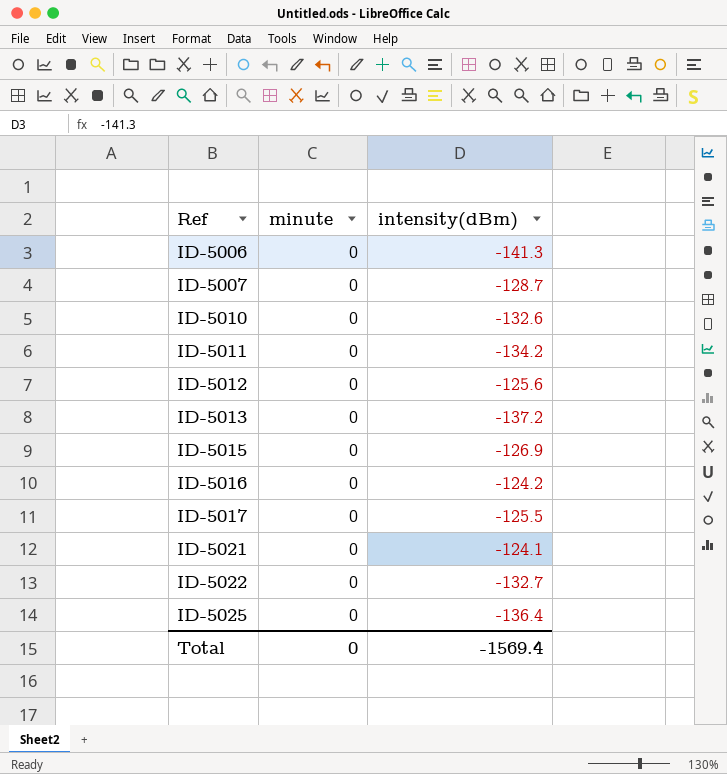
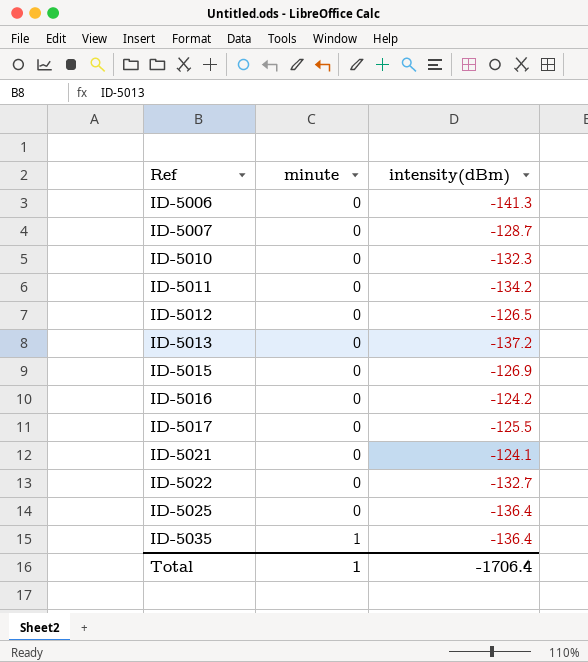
ID-5010 | intensity(dBm): -132.6 -> -132.3
ID-5012 | intensity(dBm): -125.6 -> -126.5
row ID-5035: none -> 1 | -136.4
Total | minute: 0 -> 1
Total | intensity(dBm): -1569.4 -> -1706.4

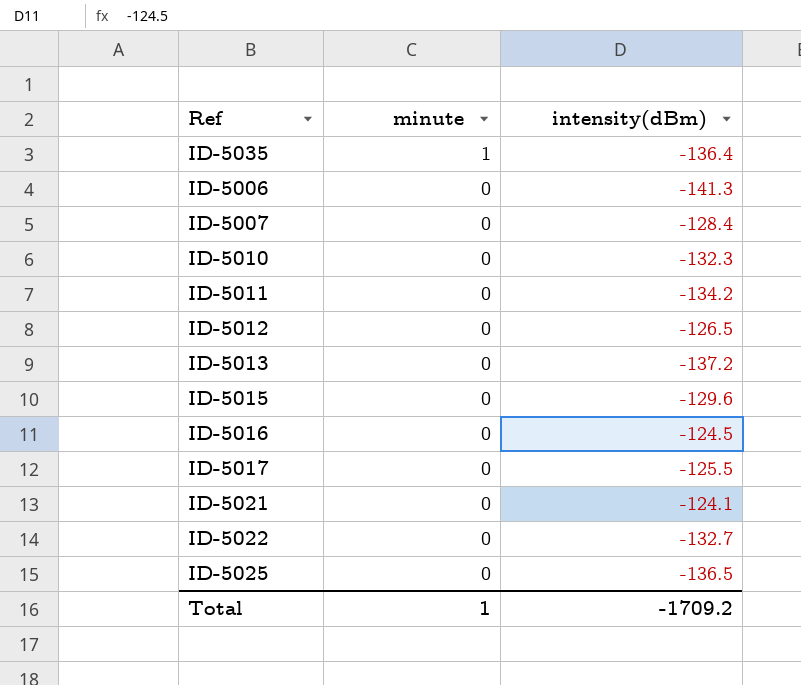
row order: Ref ascending -> minute descending
ID-5007 | intensity(dBm): -128.7 -> -128.4
ID-5015 | intensity(dBm): -126.9 -> -129.6
ID-5016 | intensity(dBm): -124.2 -> -124.5
ID-5025 | intensity(dBm): -136.4 -> -136.5
Total | intensity(dBm): -1706.4 -> -1709.2

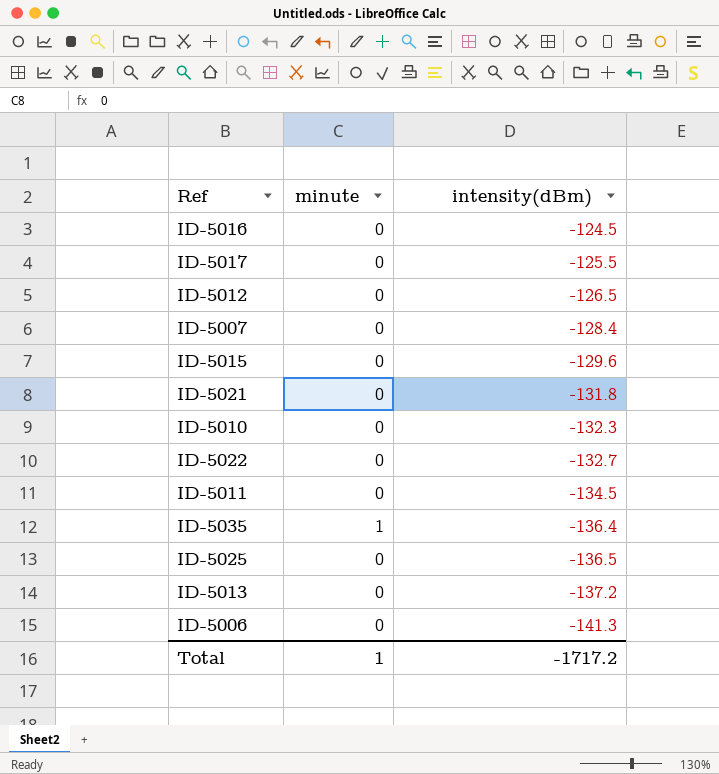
row order: minute descending -> intensity(dBm) descending
ID-5021 | intensity(dBm): -124.1 -> -131.8
ID-5011 | intensity(dBm): -134.2 -> -134.5
Total | intensity(dBm): -1709.2 -> -1717.2

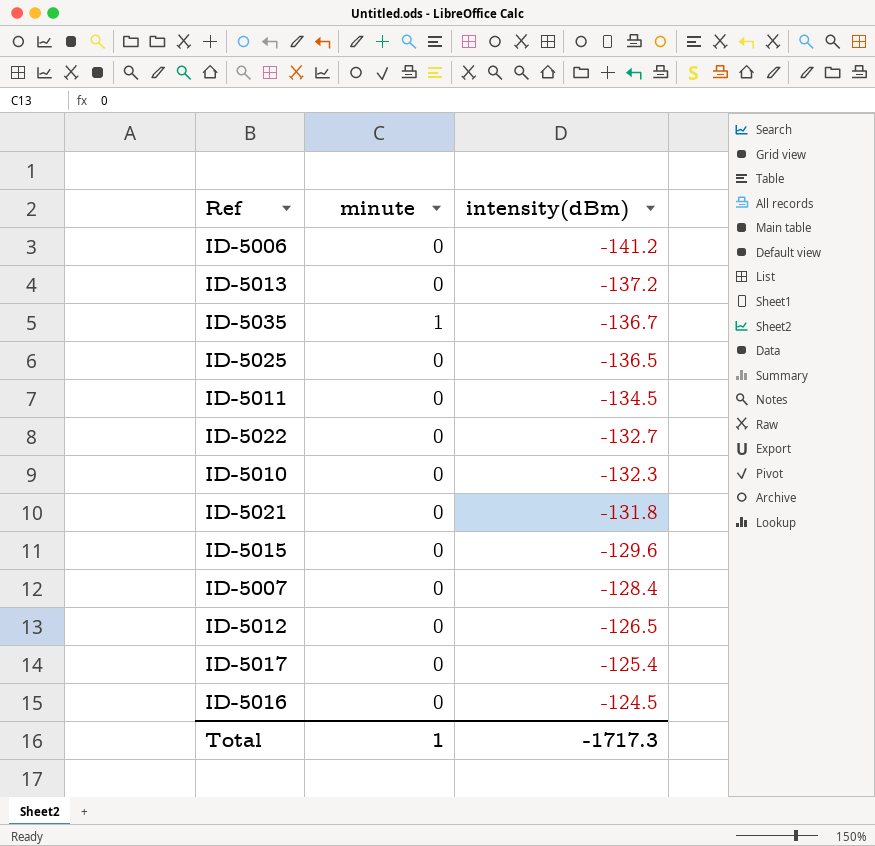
row order: intensity(dBm) descending -> intensity(dBm) ascending
ID-5006 | intensity(dBm): -141.3 -> -141.2
ID-5035 | intensity(dBm): -136.4 -> -136.7
ID-5017 | intensity(dBm): -125.5 -> -125.4
Total | intensity(dBm): -1717.2 -> -1717.3

